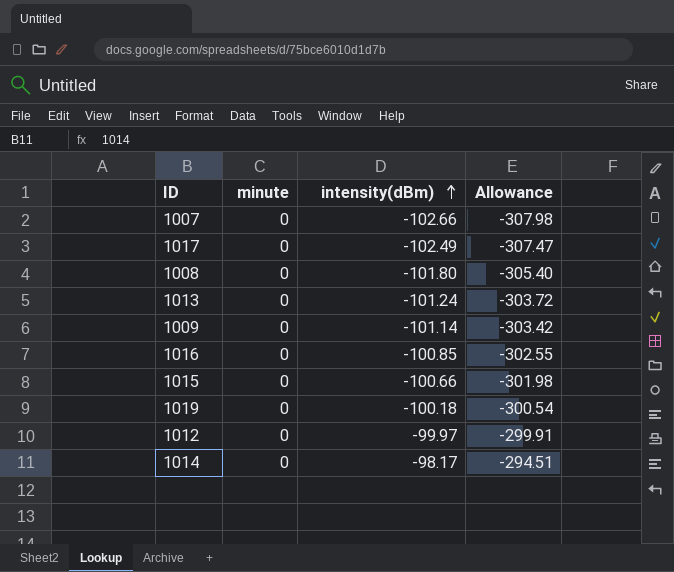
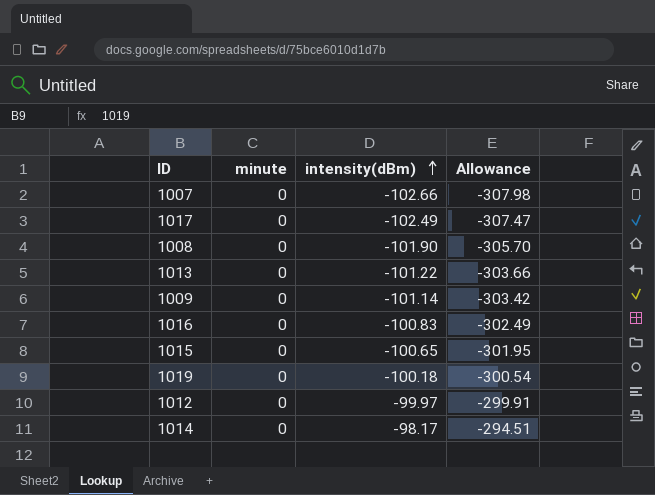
1008 | intensity(dBm): -101.80 -> -101.90
1008 | Allowance: -305.40 -> -305.70
1013 | intensity(dBm): -101.24 -> -101.22
1013 | Allowance: -303.72 -> -303.66
1016 | intensity(dBm): -100.85 -> -100.83
1016 | Allowance: -302.55 -> -302.49
1015 | intensity(dBm): -100.66 -> -100.65
1015 | Allowance: -301.98 -> -301.95

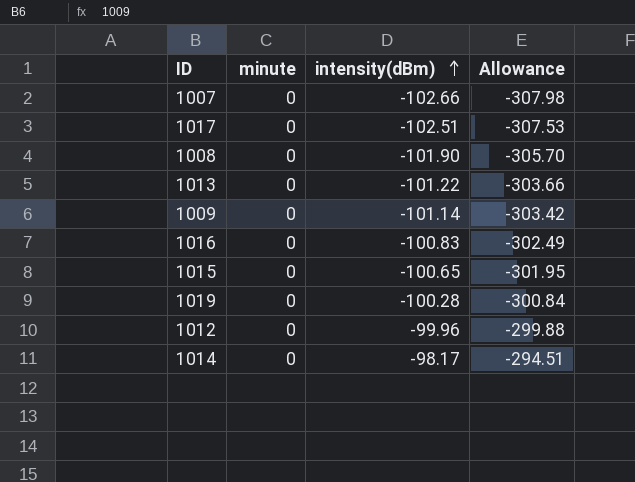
1017 | intensity(dBm): -102.49 -> -102.51
1017 | Allowance: -307.47 -> -307.53
1019 | intensity(dBm): -100.18 -> -100.28
1019 | Allowance: -300.54 -> -300.84
1012 | intensity(dBm): -99.97 -> -99.96
1012 | Allowance: -299.91 -> -299.88

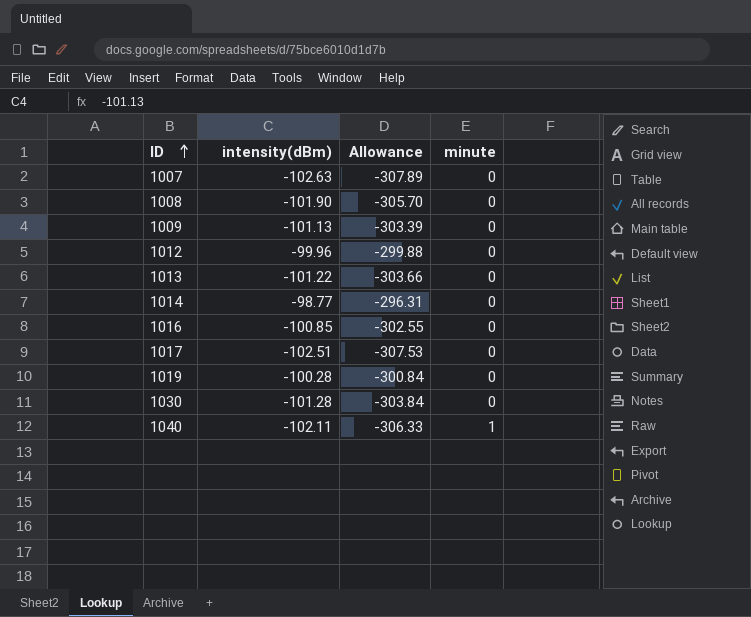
row order: intensity(dBm) ascending -> ID ascending
column minute | position: 2 -> 4
row 1015: 0 | -100.65 | -301.95 -> none
1007 | intensity(dBm): -102.66 -> -102.63
1007 | Allowance: -307.98 -> -307.89
1009 | intensity(dBm): -101.14 -> -101.13
1009 | Allowance: -303.42 -> -303.39
1014 | intensity(dBm): -98.17 -> -98.77
1014 | Allowance: -294.51 -> -296.31
1016 | intensity(dBm): -100.83 -> -100.85
1016 | Allowance: -302.49 -> -302.55
row 1030: none -> -101.28 | -303.84 | 0
row 1040: none -> -102.11 | -306.33 | 1

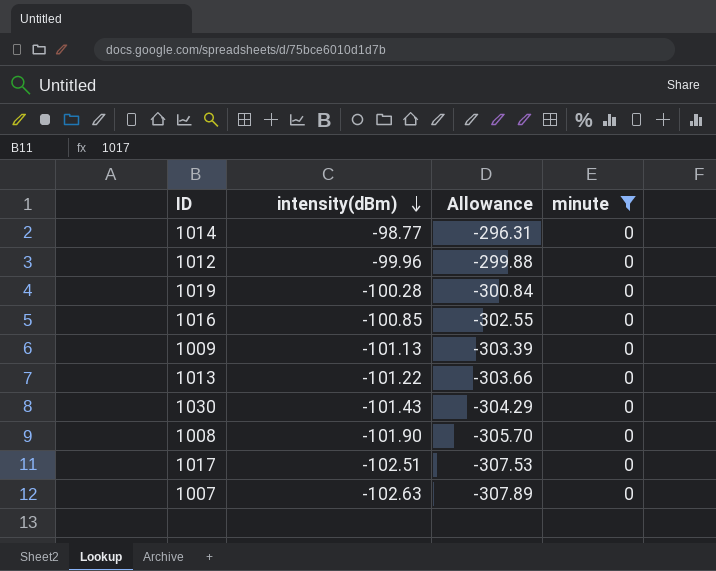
filter: none -> minute = 0
row order: ID ascending -> intensity(dBm) descending
1030 | intensity(dBm): -101.28 -> -101.43
1030 | Allowance: -303.84 -> -304.29

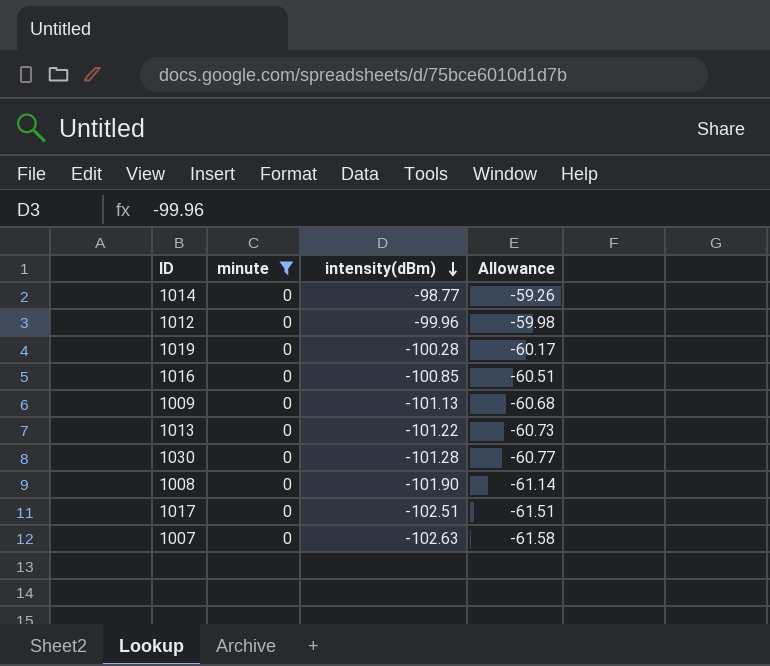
column minute | position: 4 -> 2
column Allowance | formula: [intensity(dBm)] * 3 -> [intensity(dBm)] * 0.6
1030 | intensity(dBm): -101.43 -> -101.28

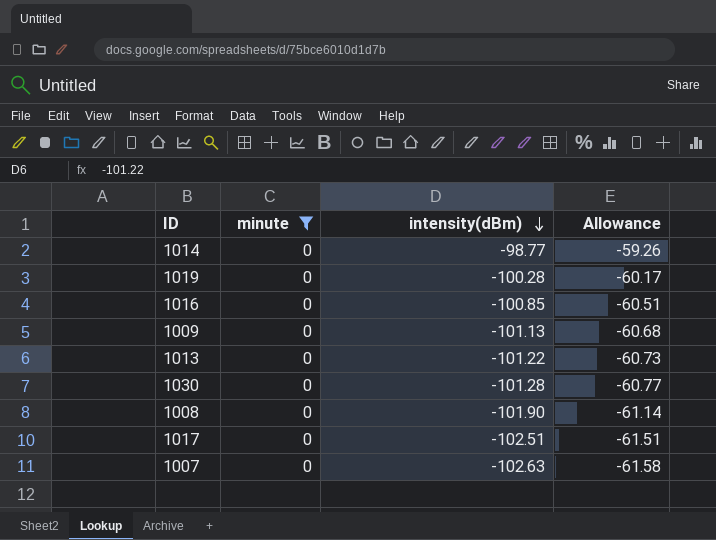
row 1012: 0 | -99.96 | -59.98 -> none

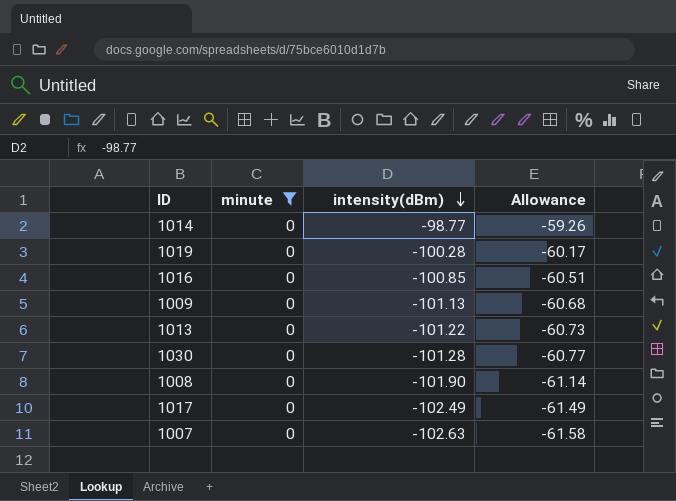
1017 | intensity(dBm): -102.51 -> -102.49
1017 | Allowance: -61.51 -> -61.49

